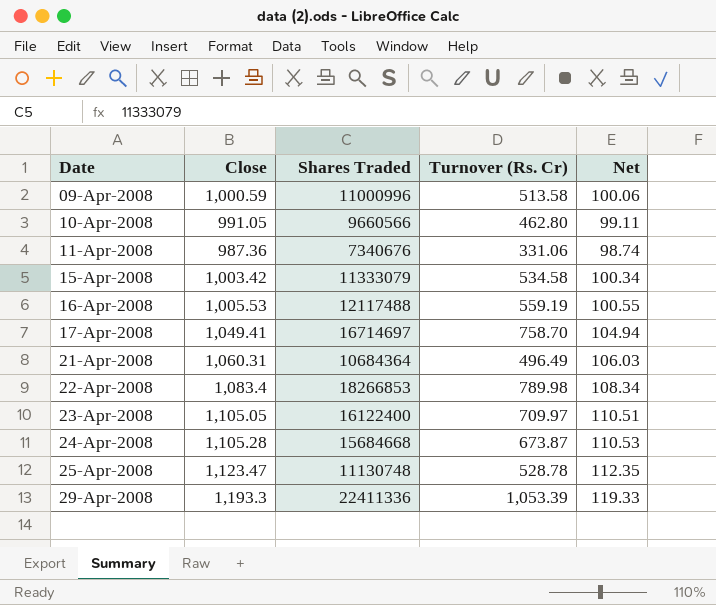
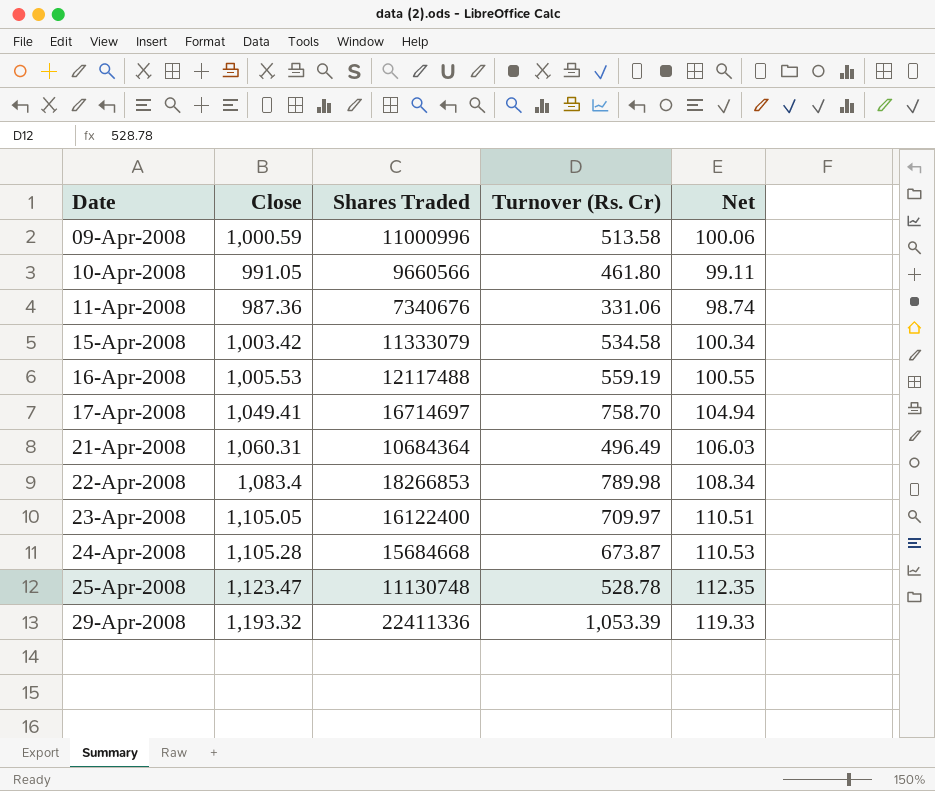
10-Apr-2008 | Turnover (Rs. Cr): 462.80 -> 461.80
29-Apr-2008 | Close: 1,193.3 -> 1,193.32

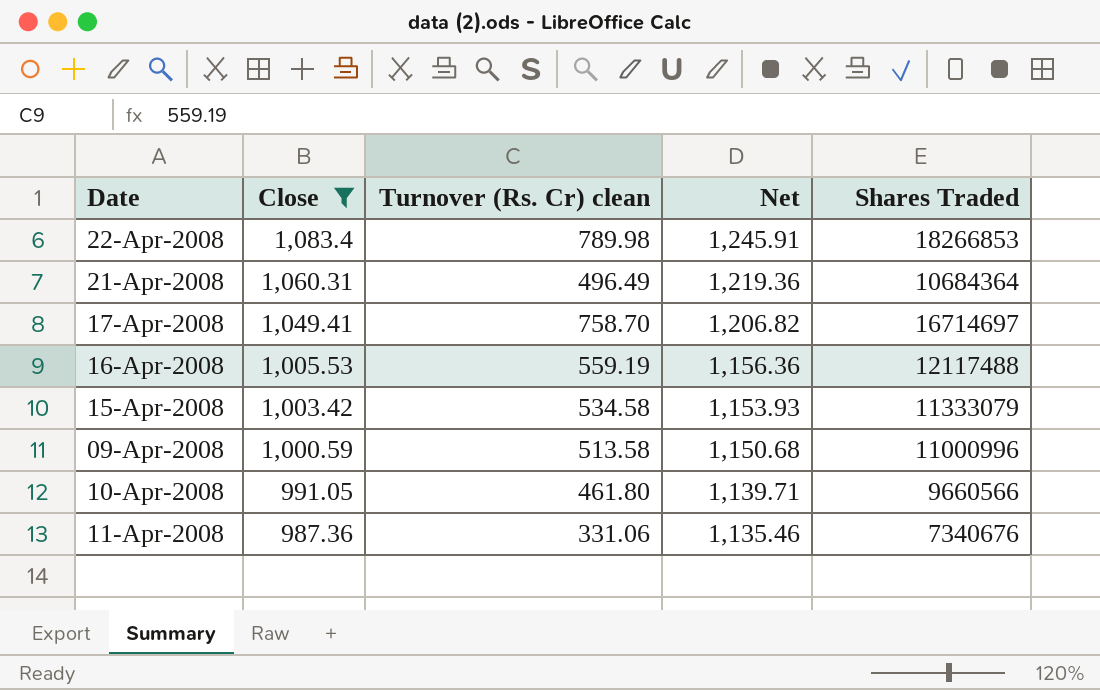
filter: none -> Close <= 1,083.4
row order: Date ascending -> Close descending
column name: Turnover (Rs. Cr) -> Turnover (Rs. Cr) clean
column Net | formula: [Close] * 0.1 -> [Close] * 1.15
column Shares Traded | position: 3 -> 5

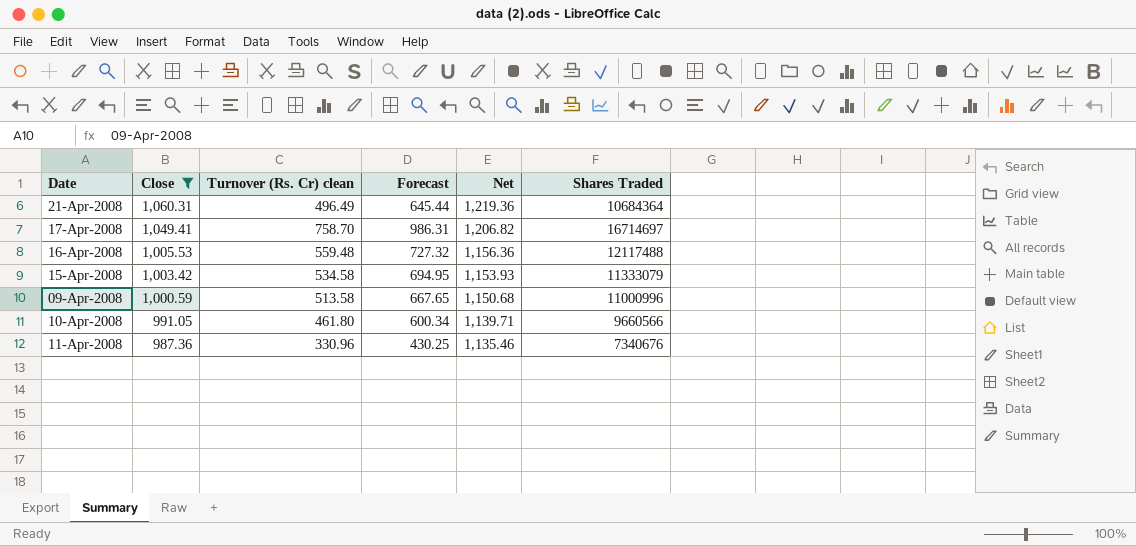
column Forecast | formula: none -> [Turnover (Rs. Cr) clean] * 1.3
row 22-Apr-2008: 1,083.4 | 789.98 | 1,245.91 | 18266853 -> none
16-Apr-2008 | Turnover (Rs. Cr) clean: 559.19 -> 559.48
11-Apr-2008 | Turnover (Rs. Cr) clean: 331.06 -> 330.96

